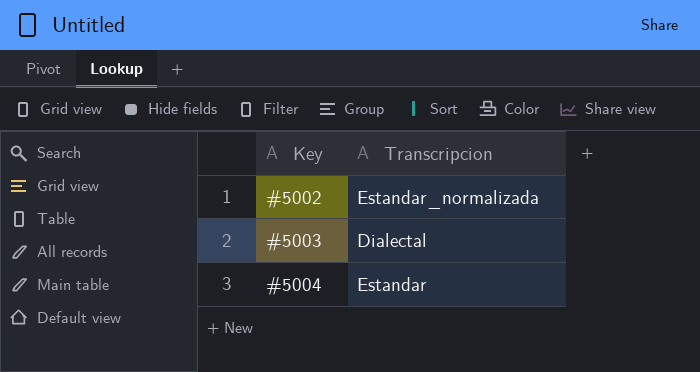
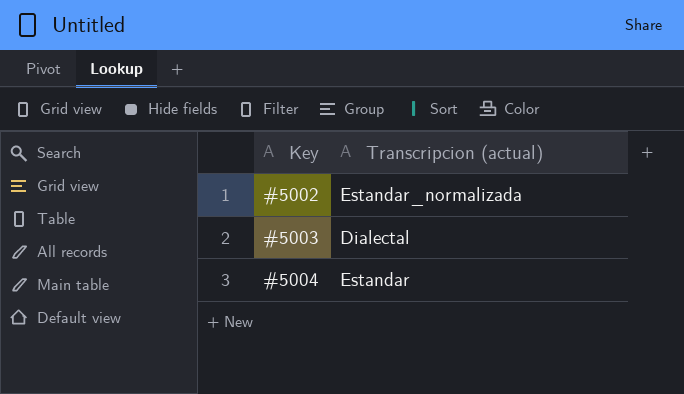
column name: Transcripcion -> Transcripcion (actual)

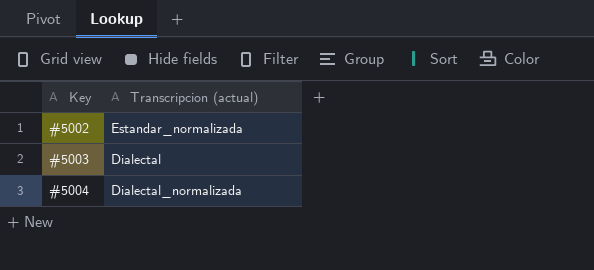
#5004 | Transcripcion (actual): Estandar -> Dialectal_normalizada

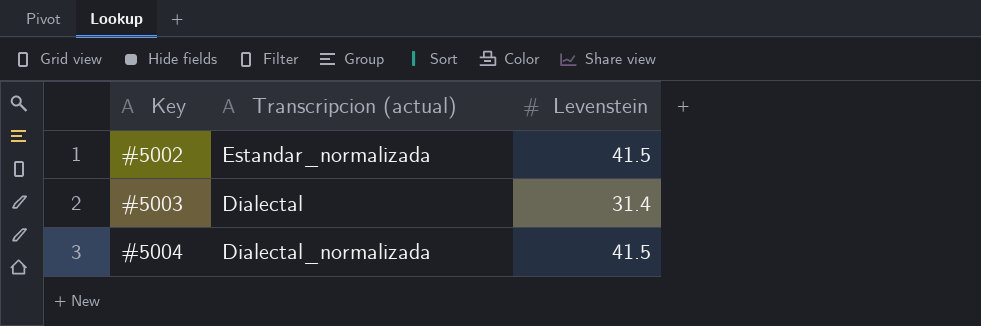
column Levenstein | position: none -> 3

